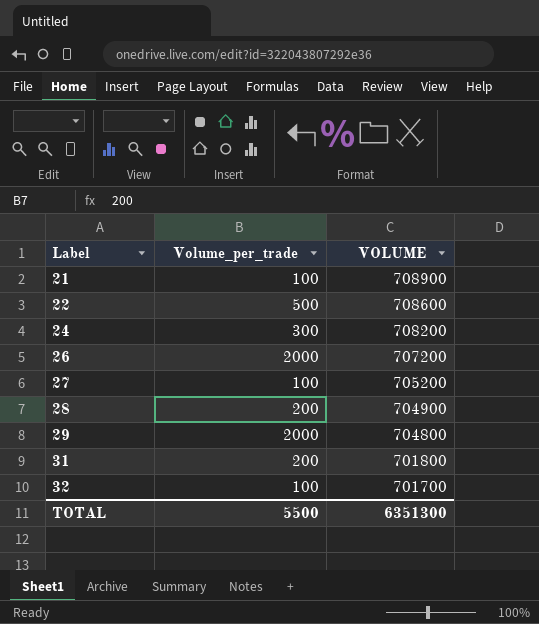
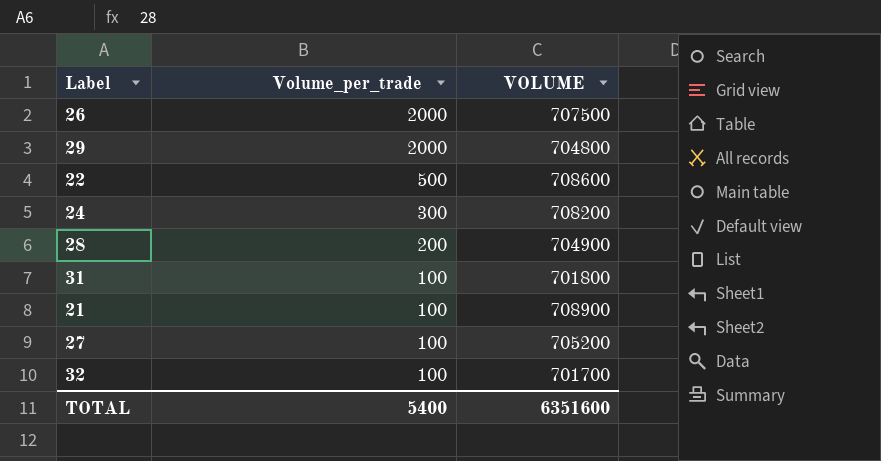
row order: Label ascending -> Volume_per_trade descending
26 | VOLUME: 707200 -> 707500
31 | Volume_per_trade: 200 -> 100
TOTAL | Volume_per_trade: 5500 -> 5400
TOTAL | VOLUME: 6351300 -> 6351600

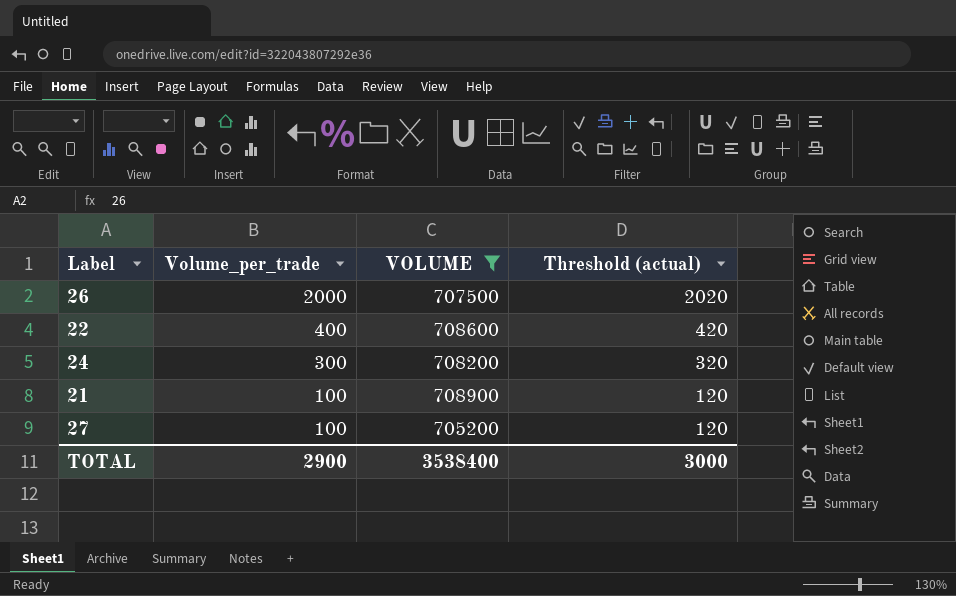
filter: none -> VOLUME >= 705200
column Threshold (actual) | formula: none -> [Volume_per_trade] + 20
22 | Volume_per_trade: 500 -> 400
TOTAL | Volume_per_trade: 5400 -> 2900
TOTAL | VOLUME: 6351600 -> 3538400

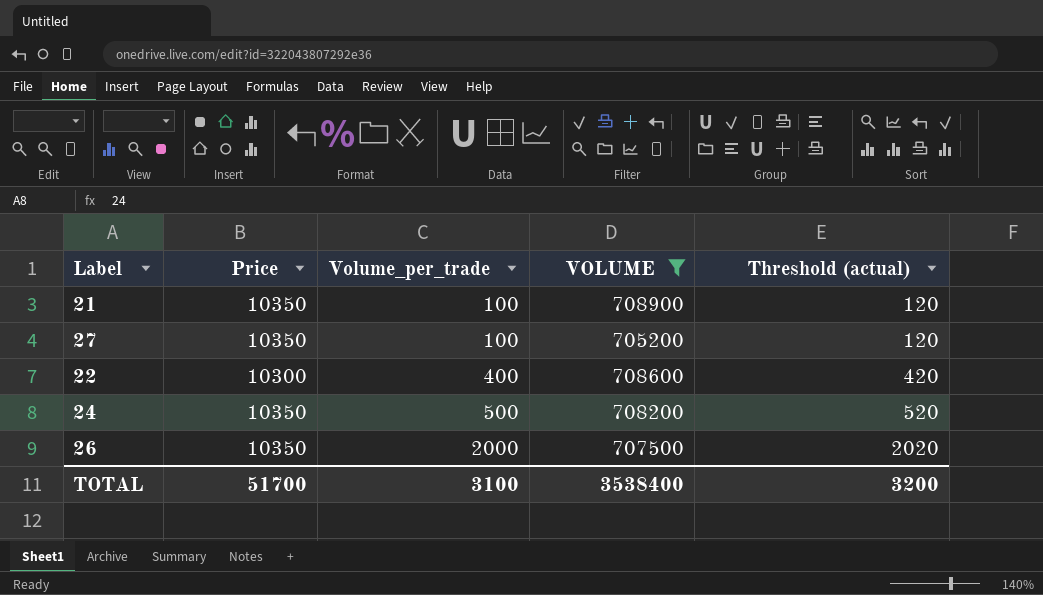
row order: Volume_per_trade descending -> Volume_per_trade ascending
column Price | position: none -> 2
24 | Volume_per_trade: 300 -> 500
24 | Threshold (actual): 320 -> 520
TOTAL | Volume_per_trade: 2900 -> 3100
TOTAL | Threshold (actual): 3000 -> 3200

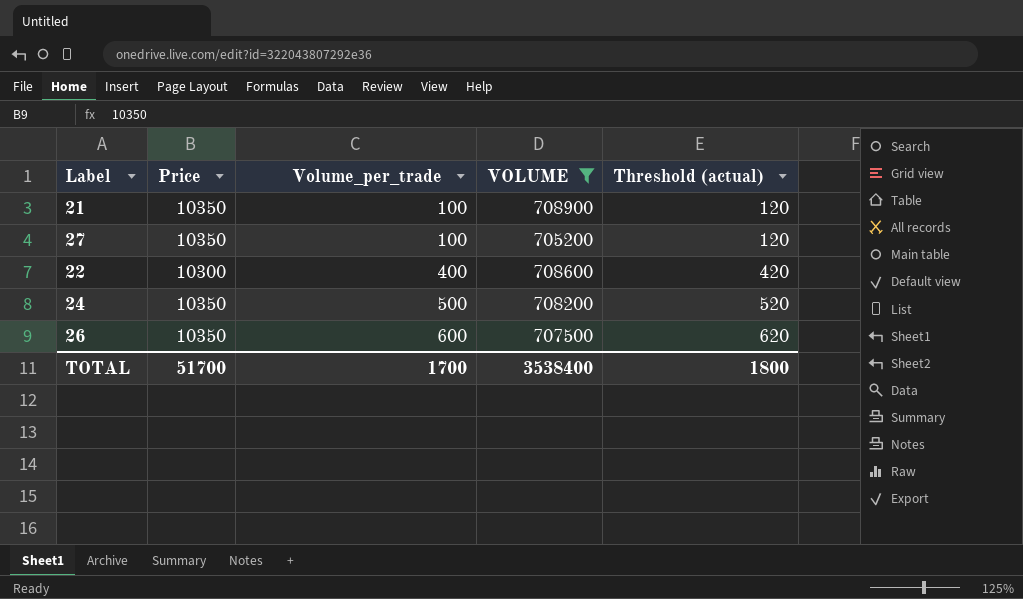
26 | Volume_per_trade: 2000 -> 600
26 | Threshold (actual): 2020 -> 620
TOTAL | Volume_per_trade: 3100 -> 1700
TOTAL | Threshold (actual): 3200 -> 1800

